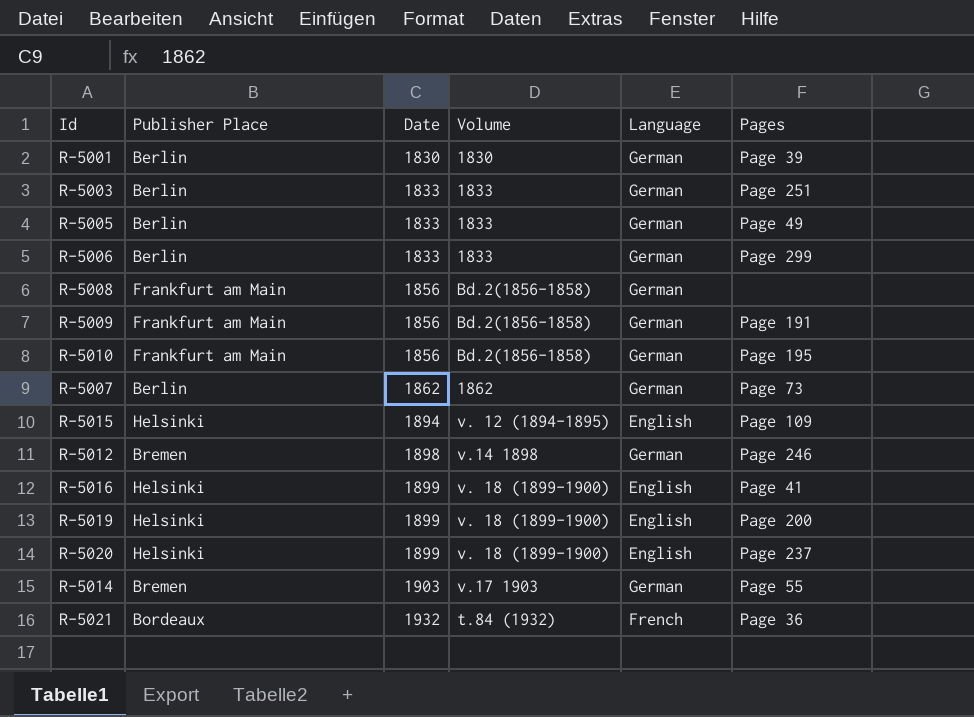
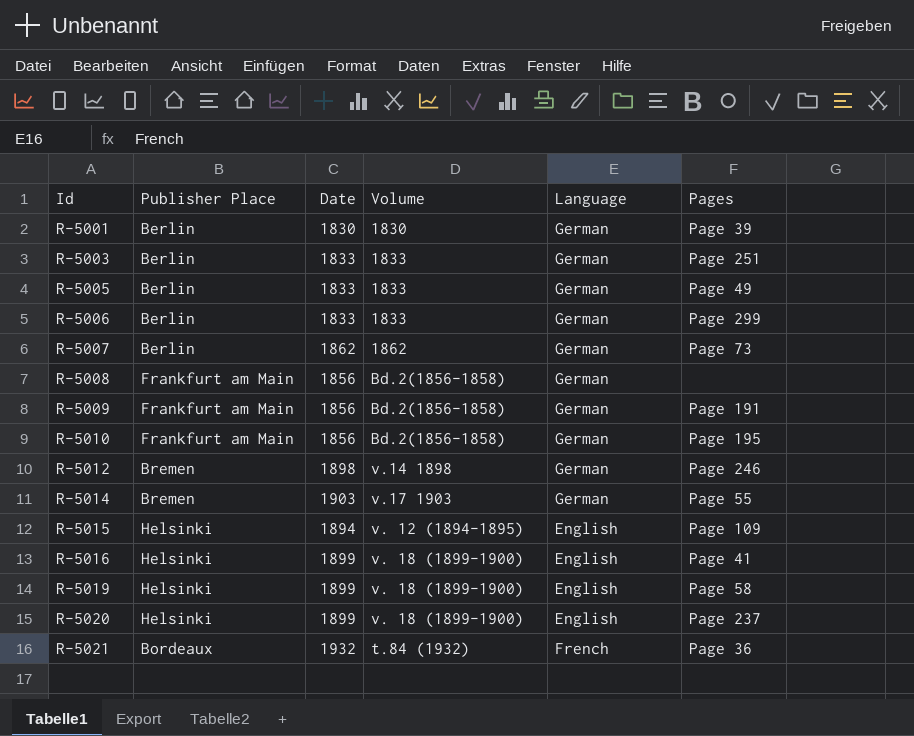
row order: Date ascending -> Id ascending
R-5019 | Pages: Page 200 -> Page 58

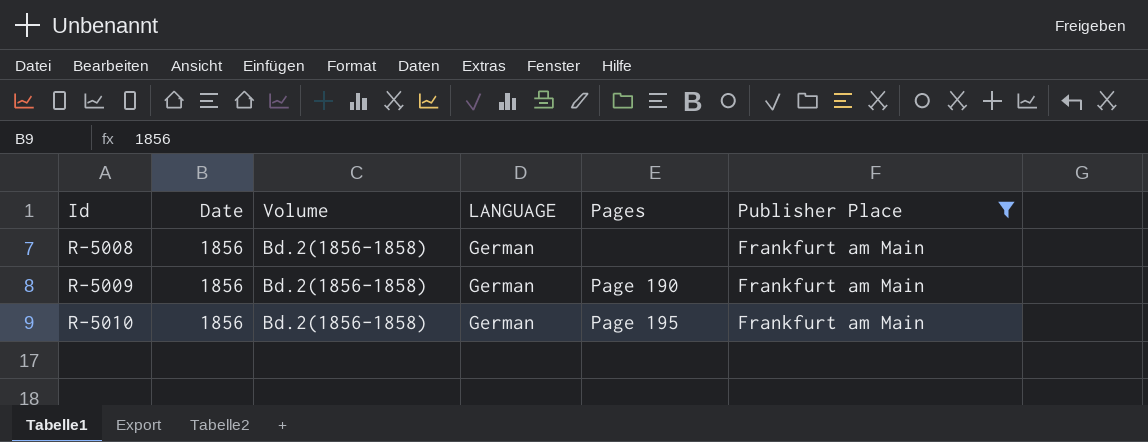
filter: none -> Publisher Place = Frankfurt am Main
column name: Language -> LANGUAGE
column Publisher Place | position: 2 -> 6
R-5009 | Pages: Page 191 -> Page 190

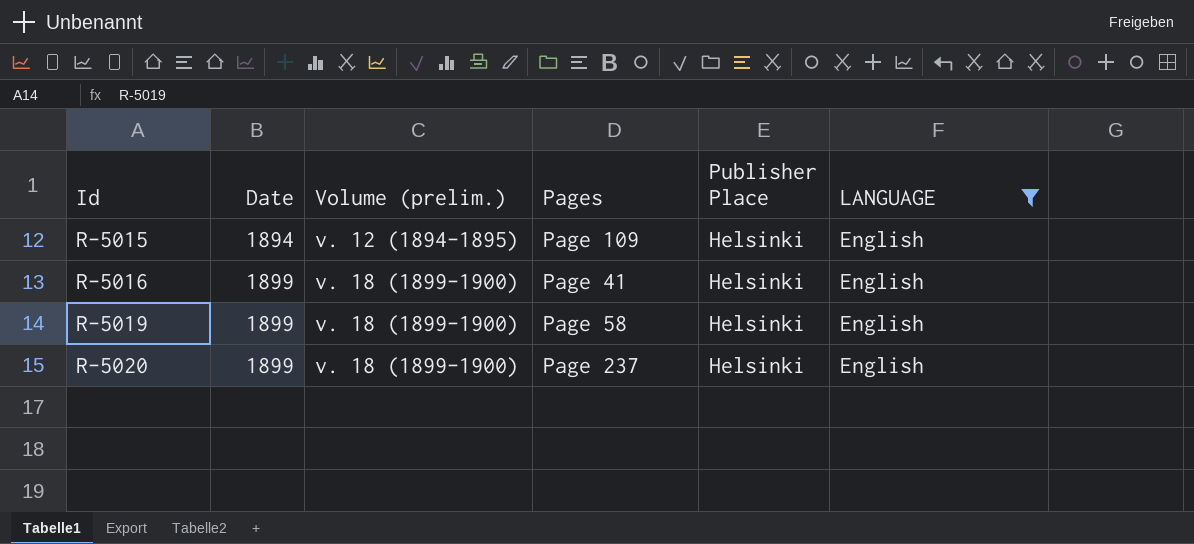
filter: Publisher Place = Frankfurt am Main -> LANGUAGE = English
column name: Volume -> Volume (prelim.)
column LANGUAGE | position: 4 -> 6

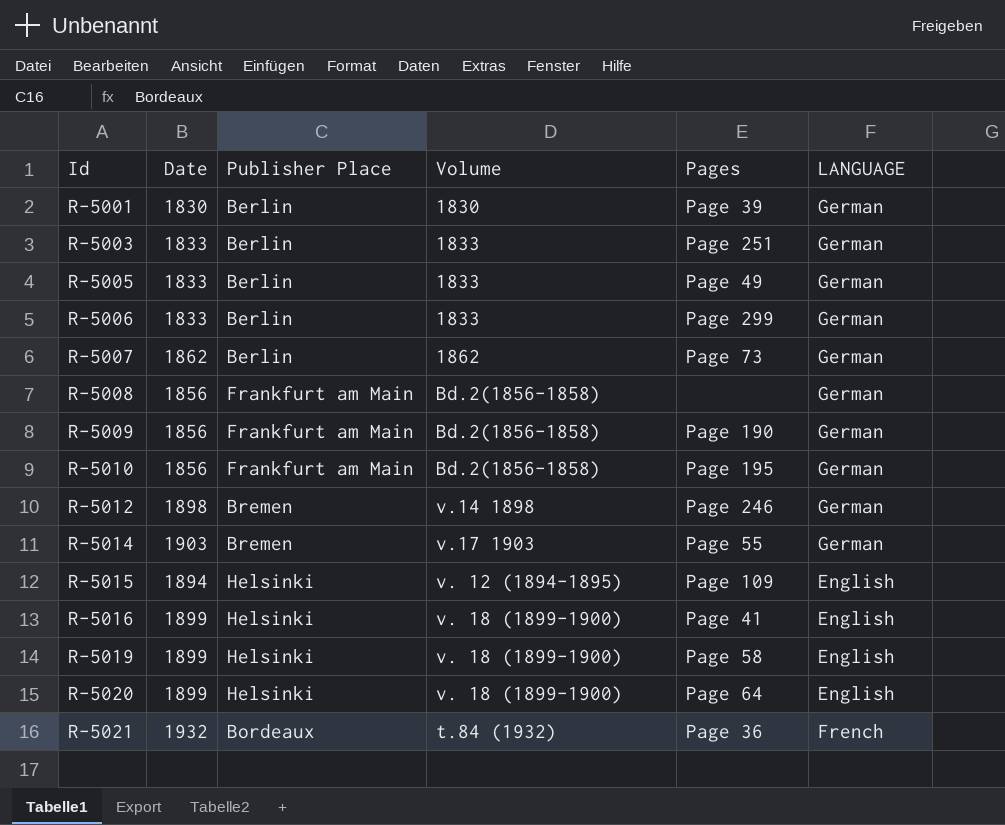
filter: LANGUAGE = English -> none
column Publisher Place | position: 5 -> 3
column name: Volume (prelim.) -> Volume
R-5020 | Pages: Page 237 -> Page 64

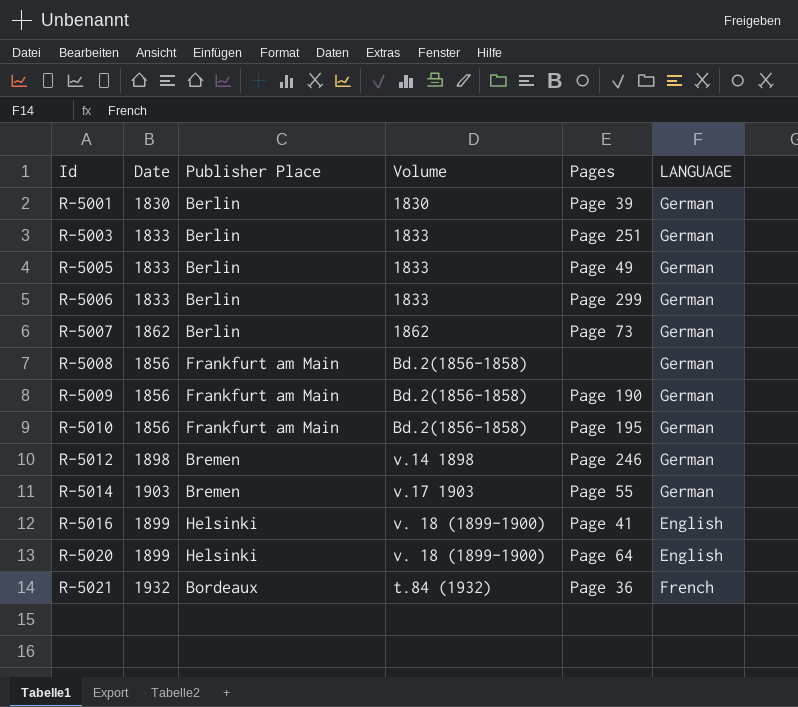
row R-5015: 1894 | Helsinki | v. 12 (1894-1895) | Page 109 | English -> none
row R-5019: 1899 | Helsinki | v. 18 (1899-1900) | Page 58 | English -> none

